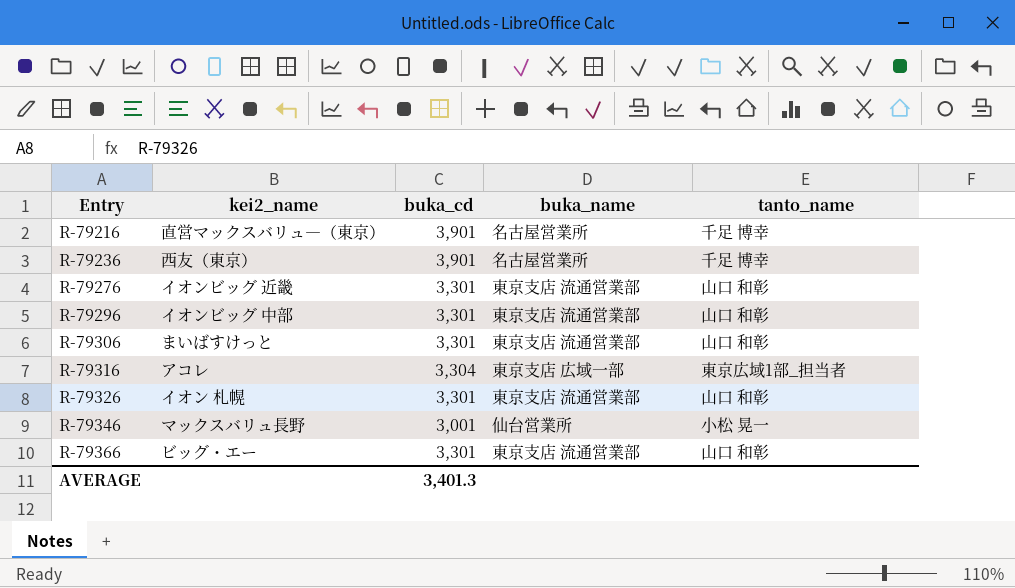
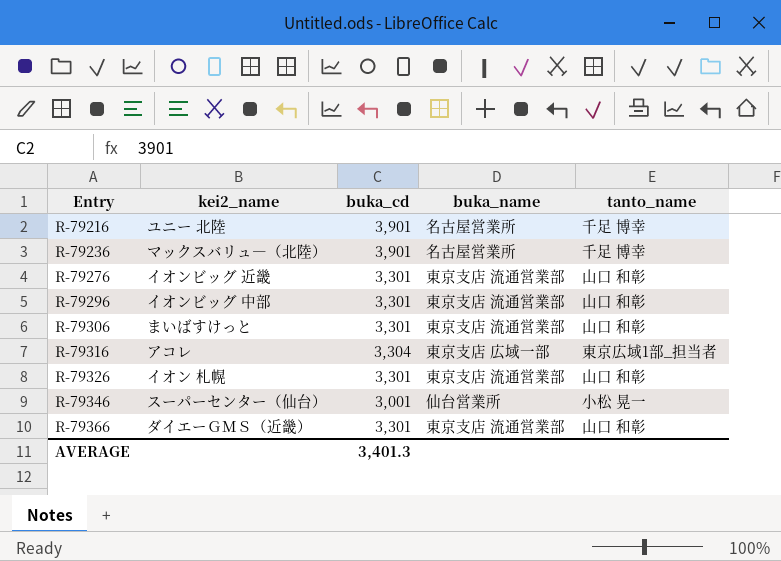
R-79216 | kei2_name: 直営マックスバリュ―（東京） -> ユニー 北陸
R-79236 | kei2_name: 西友（東京） -> マックスバリュ―（北陸）
R-79346 | kei2_name: マックスバリュ長野 -> スーパーセンター（仙台）
R-79366 | kei2_name: ビッグ・エー -> ダイエーＧＭＳ（近畿）

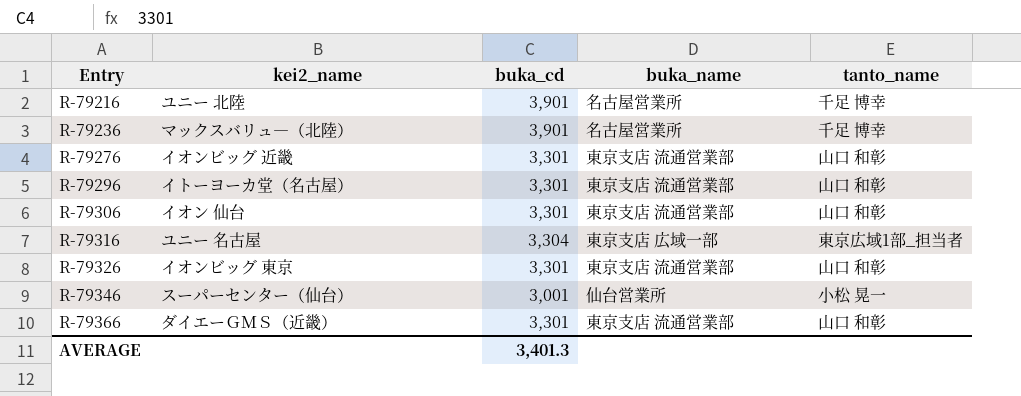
R-79296 | kei2_name: イオンビッグ 中部 -> イトーヨーカ堂（名古屋）
R-79306 | kei2_name: まいばすけっと -> イオン 仙台
R-79316 | kei2_name: アコレ -> ユニー 名古屋
R-79326 | kei2_name: イオン 札幌 -> イオンビッグ 東京

